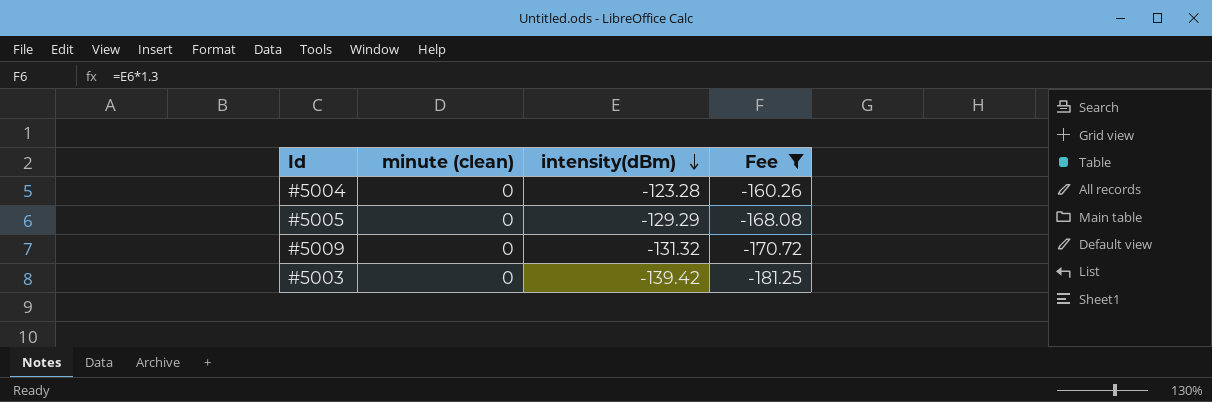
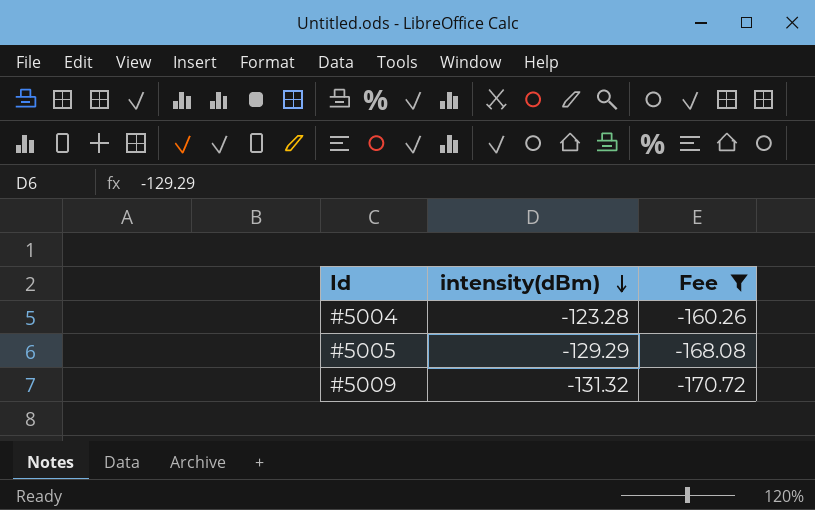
column minute (clean) | position: 2 -> none
row #5003: 0 | -139.42 | -181.25 -> none

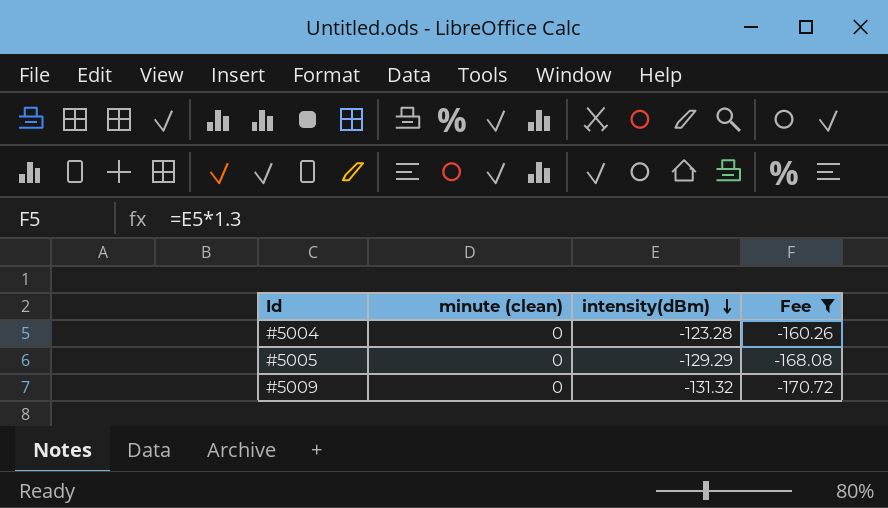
column minute (clean) | position: none -> 2

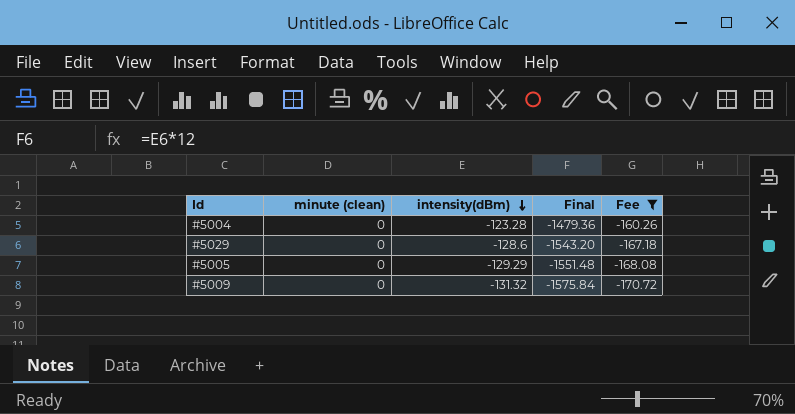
column Final | formula: none -> [intensity(dBm)] * 12
row #5029: none -> 0 | -128.6 | -1543.20 | -167.18

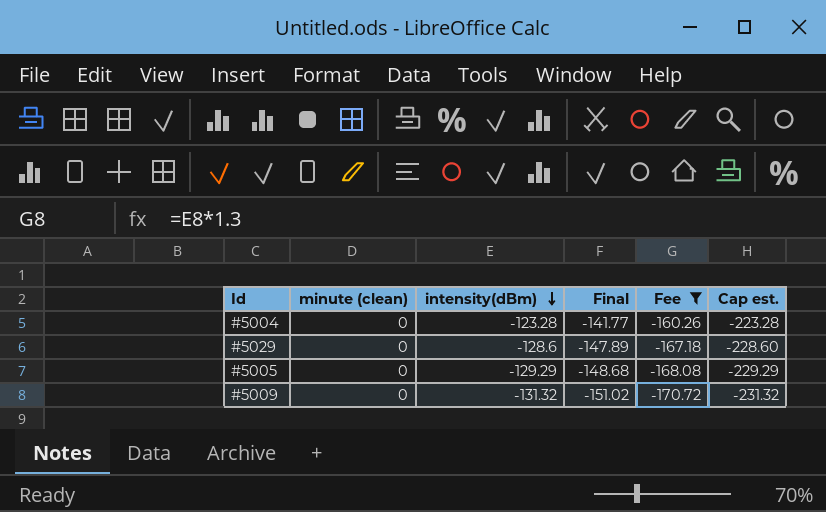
column Final | formula: [intensity(dBm)] * 12 -> [intensity(dBm)] * 1.15
column Cap est. | formula: none -> [intensity(dBm)] - 100

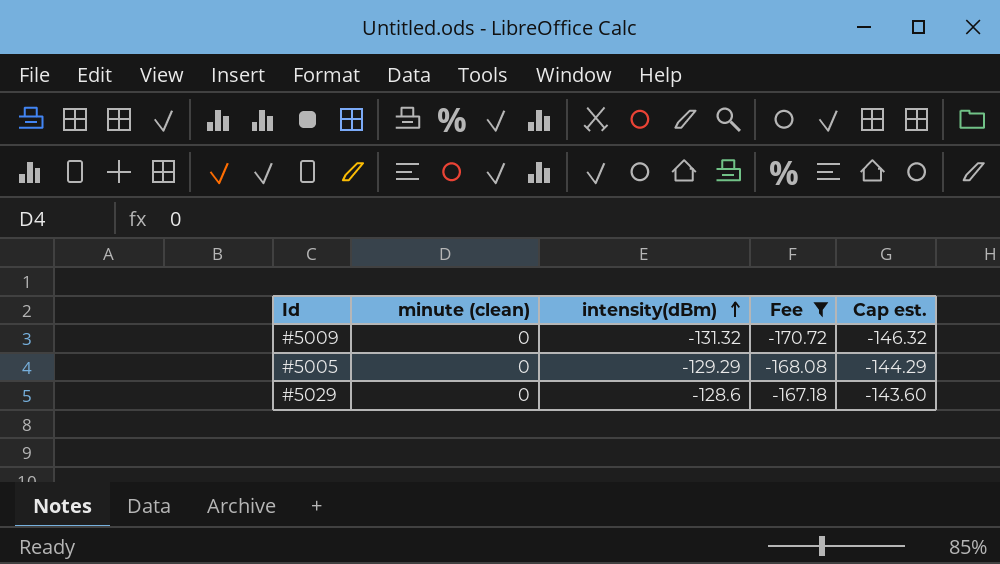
row order: intensity(dBm) descending -> intensity(dBm) ascending
column Final | formula: [intensity(dBm)] * 1.15 -> none
column Cap est. | formula: [intensity(dBm)] - 100 -> [intensity(dBm)] - 15
row #5004: 0 | -123.28 | -141.77 | -160.26 | -223.28 -> none

